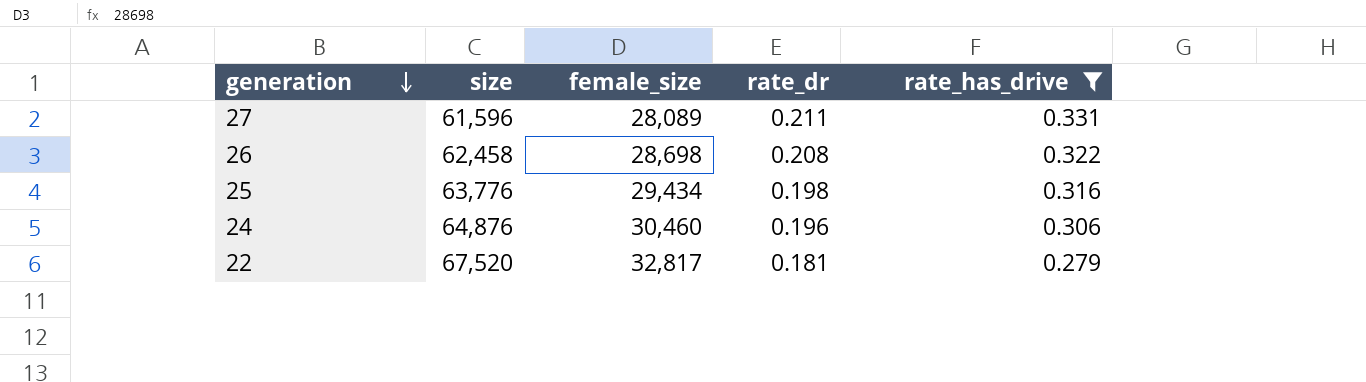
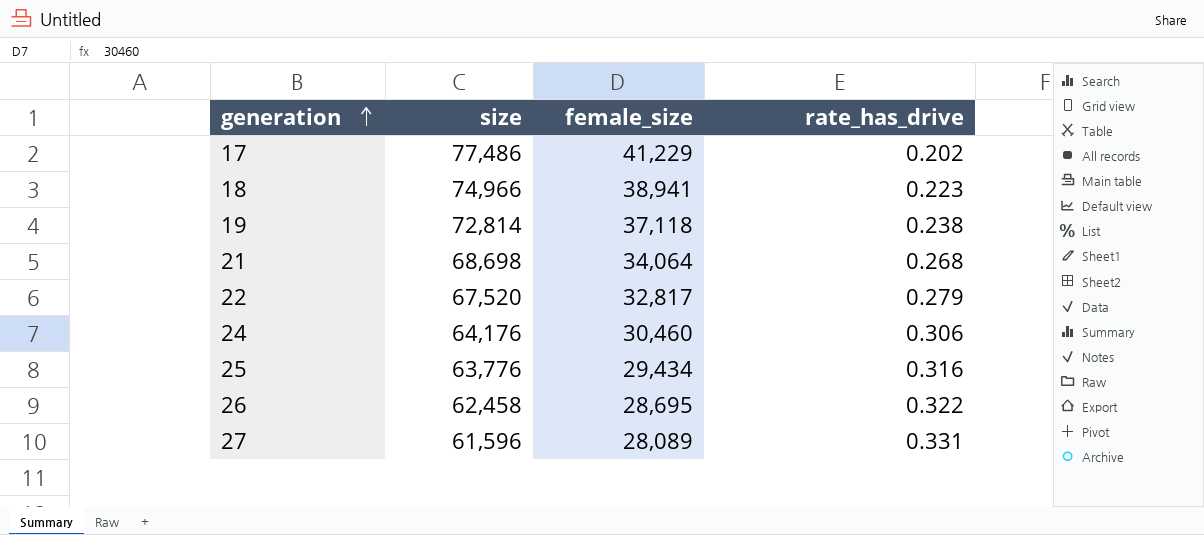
filter: rate_has_drive >= 0.279 -> none
row order: generation descending -> generation ascending
column rate_dr | position: 4 -> none
24 | size: 64,876 -> 64,176
26 | female_size: 28,698 -> 28,695

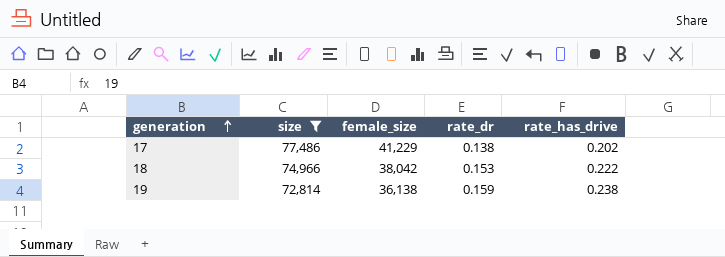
filter: none -> size >= 72,814
column rate_dr | position: none -> 4
18 | female_size: 38,941 -> 38,042
18 | rate_has_drive: 0.223 -> 0.222
19 | female_size: 37,118 -> 36,138

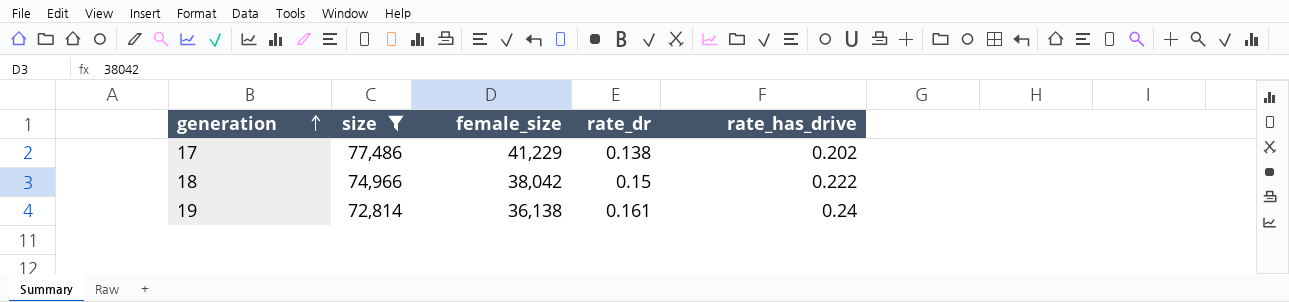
18 | rate_dr: 0.153 -> 0.15
19 | rate_dr: 0.159 -> 0.161
19 | rate_has_drive: 0.238 -> 0.24

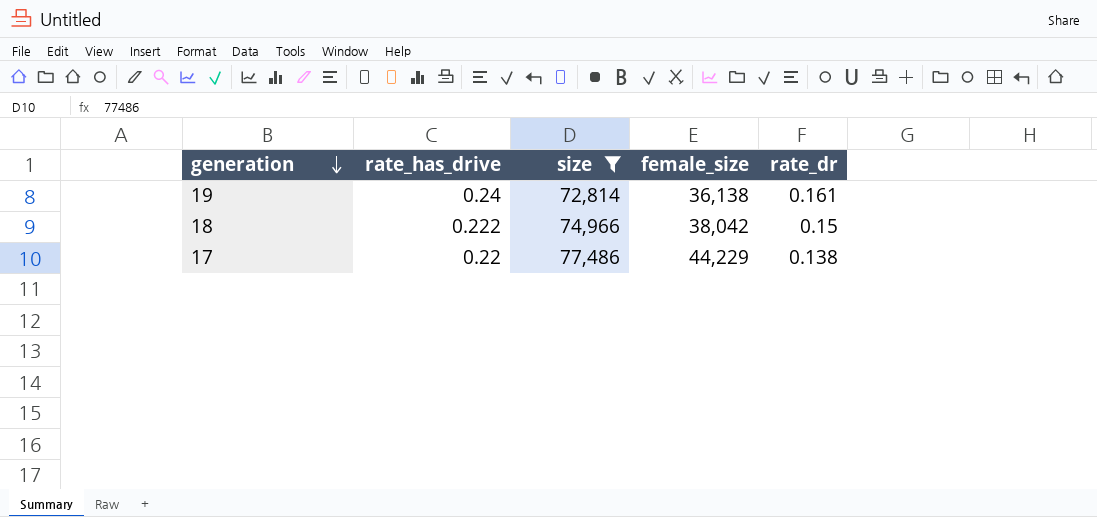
row order: generation ascending -> generation descending
column rate_has_drive | position: 5 -> 2
17 | rate_has_drive: 0.202 -> 0.22
17 | female_size: 41,229 -> 44,229

